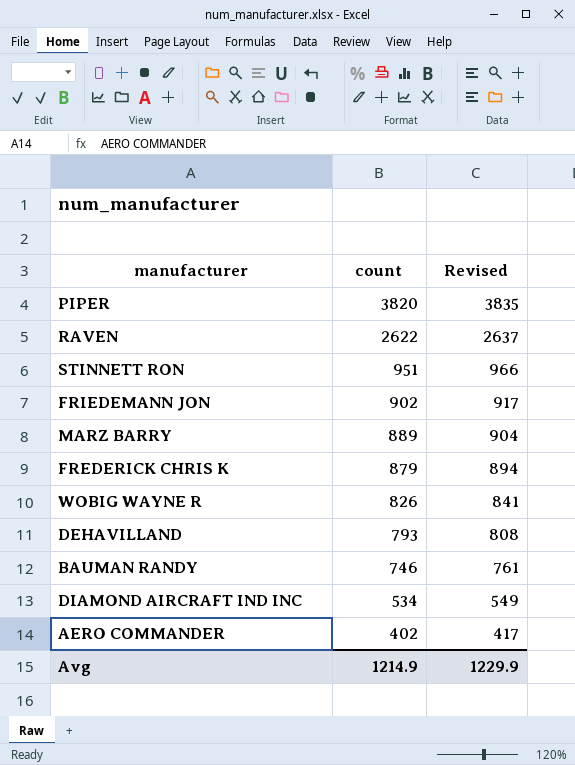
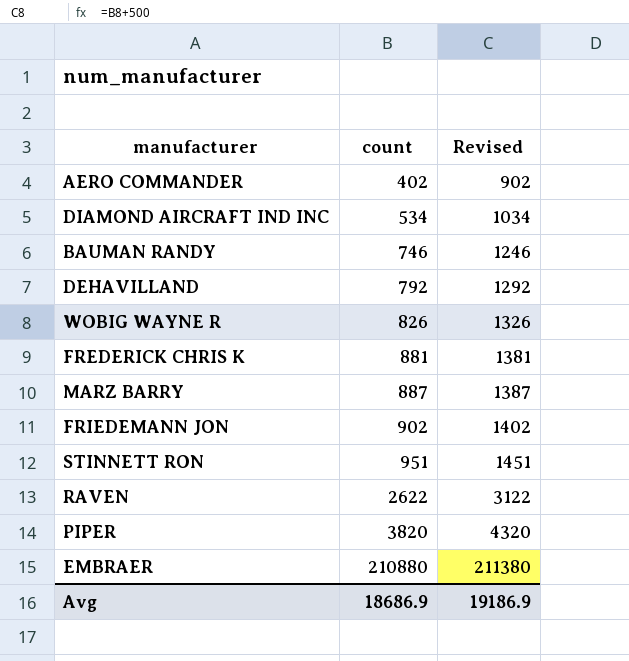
row order: count descending -> count ascending
column Revised | formula: [count] + 15 -> [count] + 500
DEHAVILLAND | count: 793 -> 792
FREDERICK CHRIS K | count: 879 -> 881
MARZ BARRY | count: 889 -> 887
row EMBRAER: none -> 210880 | 211380
Avg | count: 1214.9 -> 18686.9
Avg | Revised: 1229.9 -> 19186.9

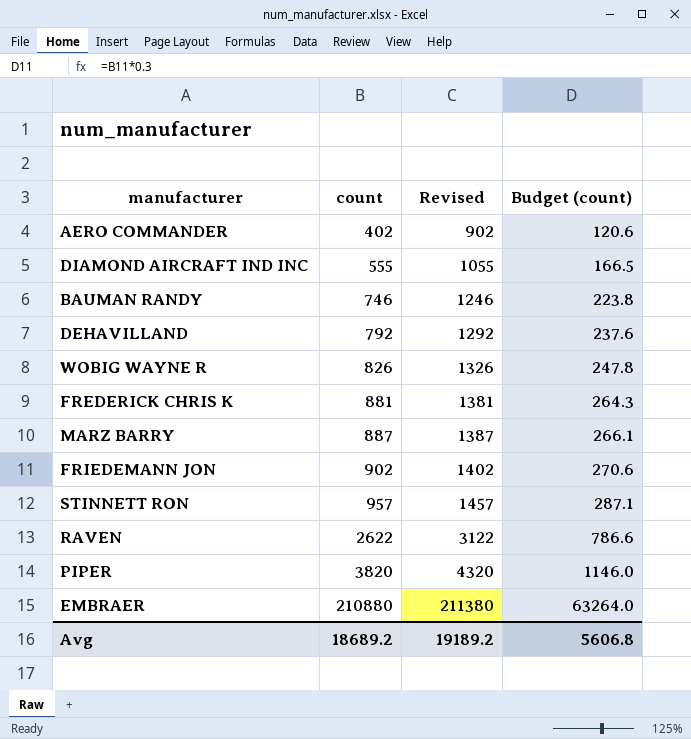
column Budget (count) | formula: none -> [count] * 0.3
DIAMOND AIRCRAFT IND INC | count: 534 -> 555
DIAMOND AIRCRAFT IND INC | Revised: 1034 -> 1055
STINNETT RON | count: 951 -> 957
STINNETT RON | Revised: 1451 -> 1457
Avg | count: 18686.9 -> 18689.2
Avg | Revised: 19186.9 -> 19189.2

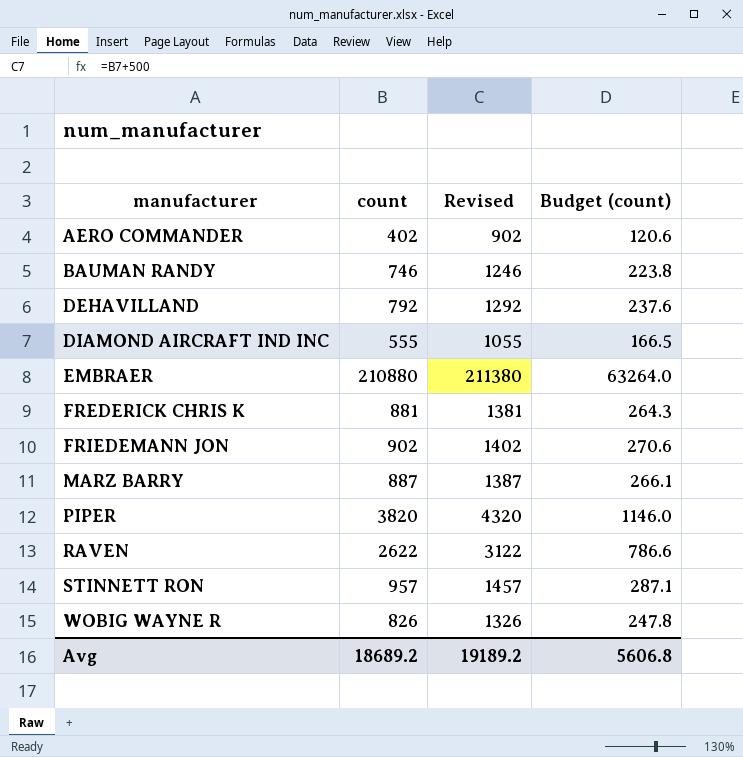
row order: count ascending -> manufacturer ascending

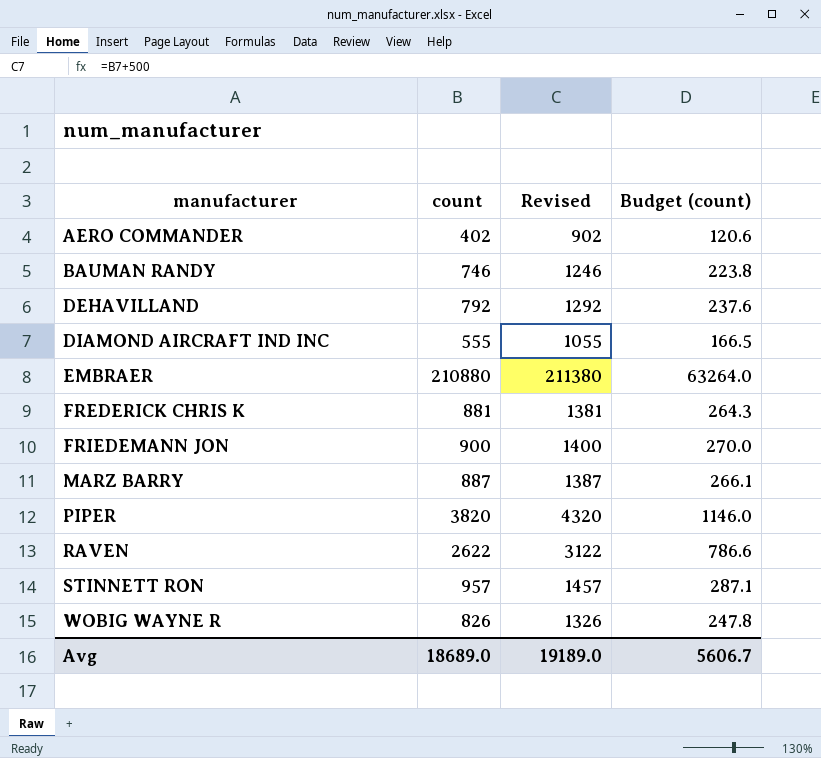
FRIEDEMANN JON | count: 902 -> 900
FRIEDEMANN JON | Revised: 1402 -> 1400
FRIEDEMANN JON | Budget (count): 270.6 -> 270.0
Avg | count: 18689.2 -> 18689.0
Avg | Revised: 19189.2 -> 19189.0
Avg | Budget (count): 5606.8 -> 5606.7

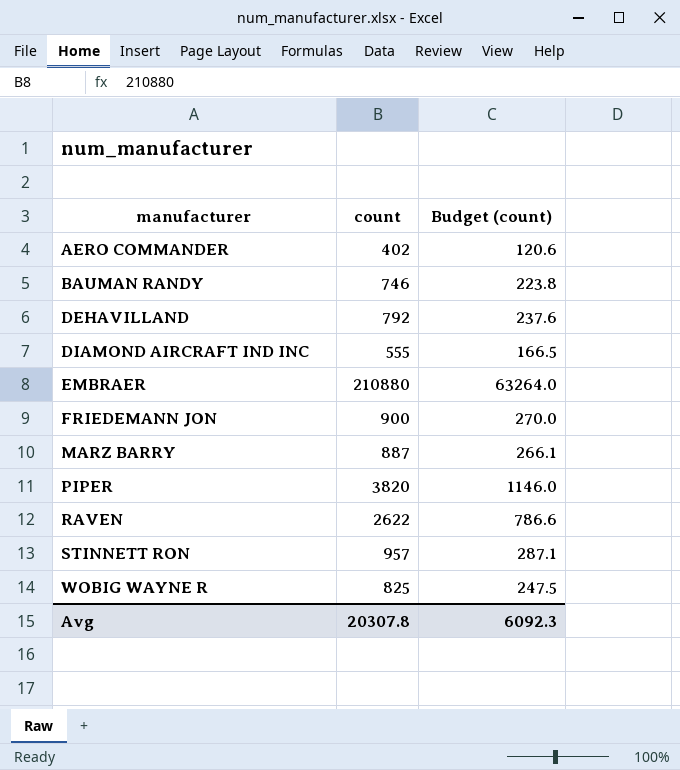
column Revised | formula: [count] + 500 -> none
row FREDERICK CHRIS K: 881 | 1381 | 264.3 -> none
WOBIG WAYNE R | count: 826 -> 825
WOBIG WAYNE R | Budget (count): 247.8 -> 247.5
Avg | count: 18689.0 -> 20307.8
Avg | Budget (count): 5606.7 -> 6092.3

